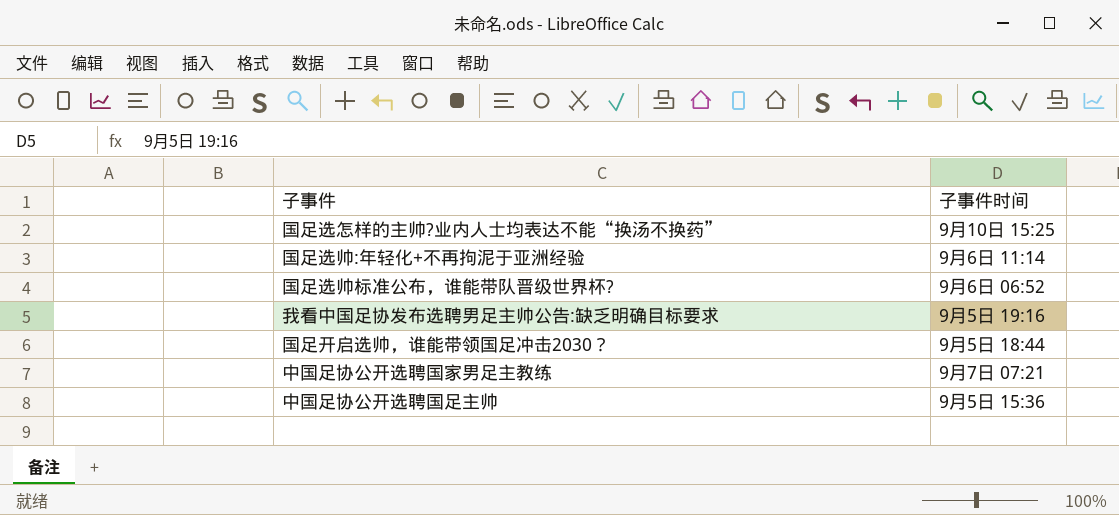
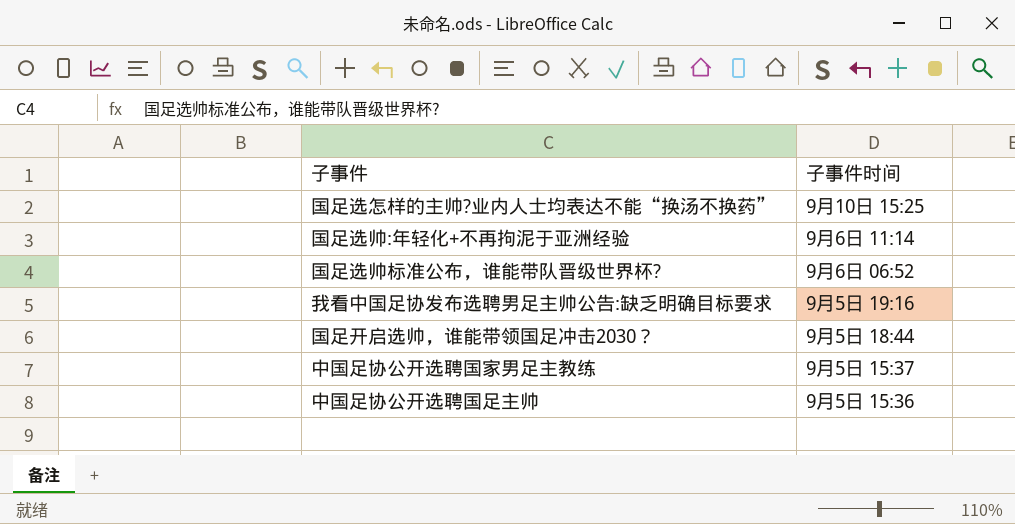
中国足协公开选聘国家男足主教练 | 子事件时间: 9月7日 07:21 -> 9月5日 15:37

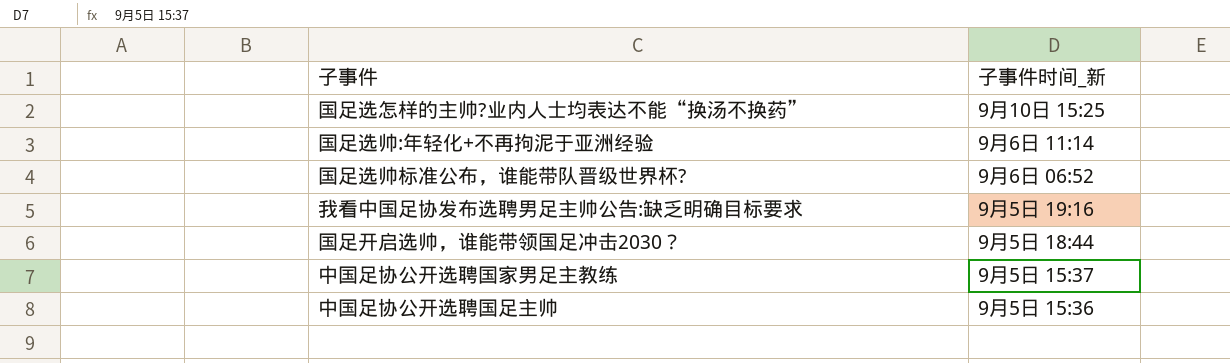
column name: 子事件时间 -> 子事件时间_新

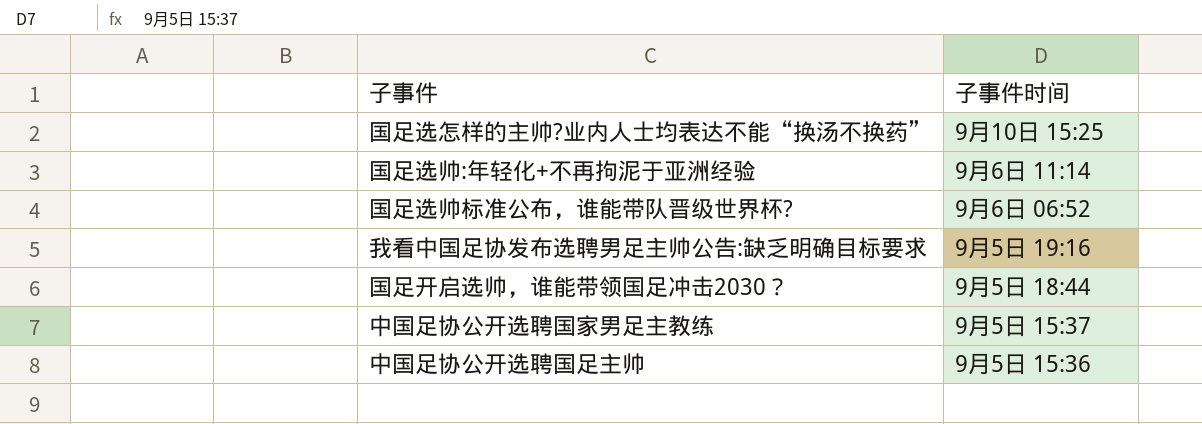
column name: 子事件时间_新 -> 子事件时间

